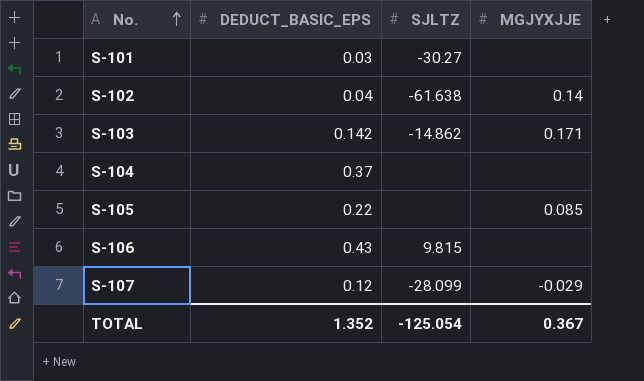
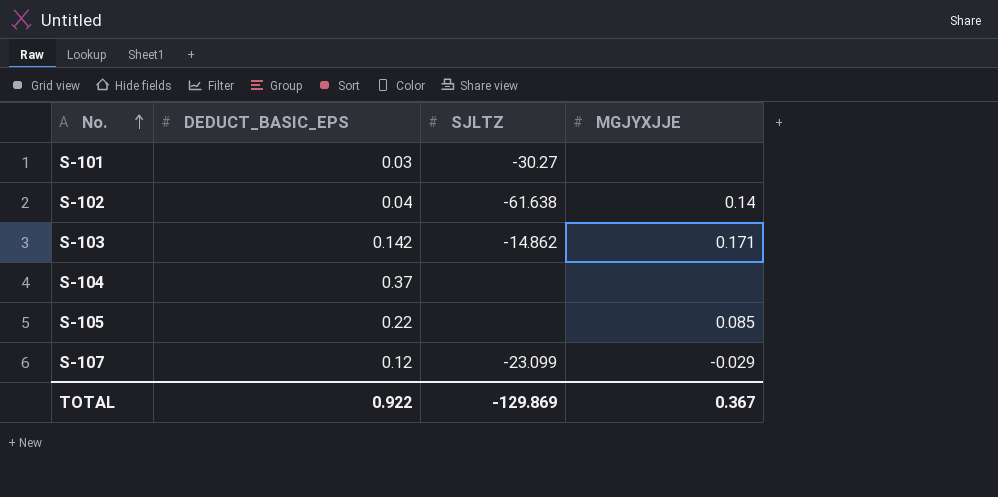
row S-106: 0.43 | 9.815 | none -> none
S-107 | SJLTZ: -28.099 -> -23.099
TOTAL | DEDUCT_BASIC_EPS: 1.352 -> 0.922
TOTAL | SJLTZ: -125.054 -> -129.869

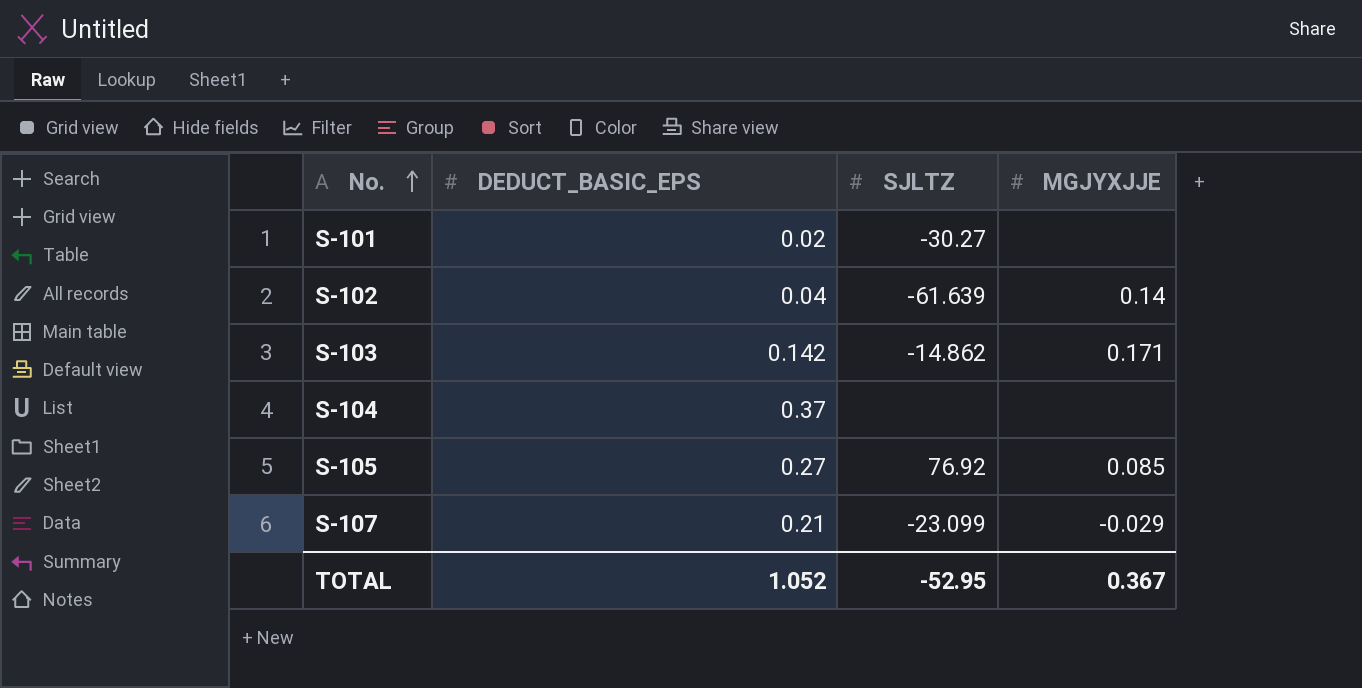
S-101 | DEDUCT_BASIC_EPS: 0.03 -> 0.02
S-102 | SJLTZ: -61.638 -> -61.639
S-105 | DEDUCT_BASIC_EPS: 0.22 -> 0.27
S-105 | SJLTZ: none -> 76.92
S-107 | DEDUCT_BASIC_EPS: 0.12 -> 0.21
TOTAL | DEDUCT_BASIC_EPS: 0.922 -> 1.052
TOTAL | SJLTZ: -129.869 -> -52.95

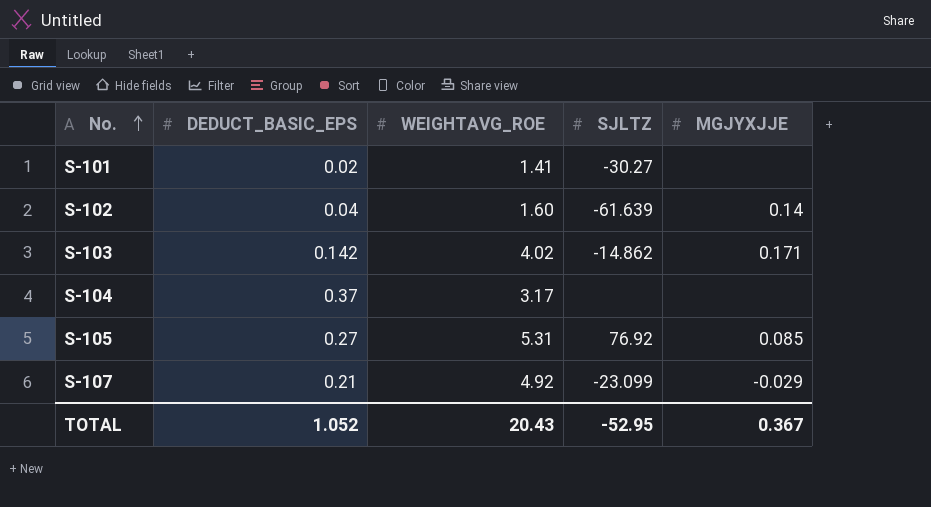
column WEIGHTAVG_ROE | position: none -> 3

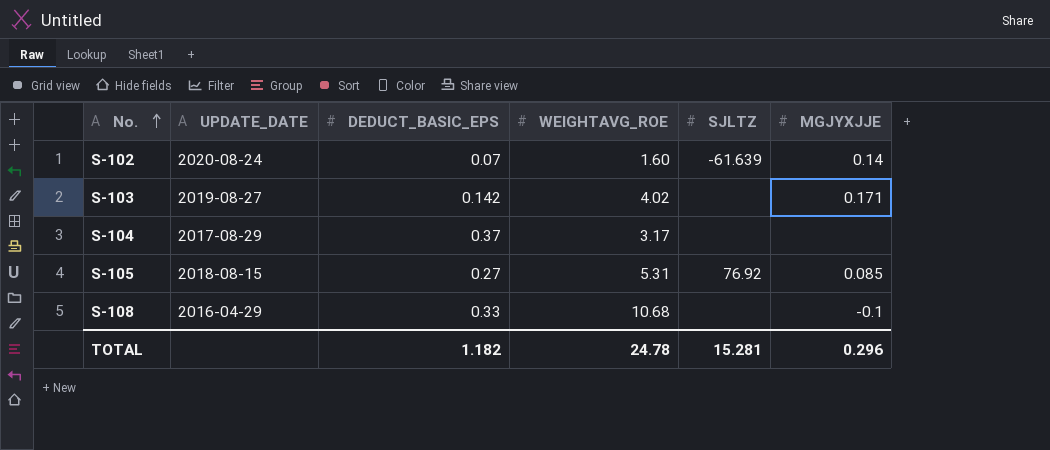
column UPDATE_DATE | position: none -> 2
row S-101: 0.02 | 1.41 | -30.27 | none -> none
row S-107: 0.21 | 4.92 | -23.099 | -0.029 -> none
S-102 | DEDUCT_BASIC_EPS: 0.04 -> 0.07
S-103 | SJLTZ: -14.862 -> none
row S-108: none -> 2016-04-29 | 0.33 | 10.68 | none | -0.1
TOTAL | DEDUCT_BASIC_EPS: 1.052 -> 1.182
TOTAL | WEIGHTAVG_ROE: 20.43 -> 24.78
TOTAL | SJLTZ: -52.95 -> 15.281
TOTAL | MGJYXJJE: 0.367 -> 0.296

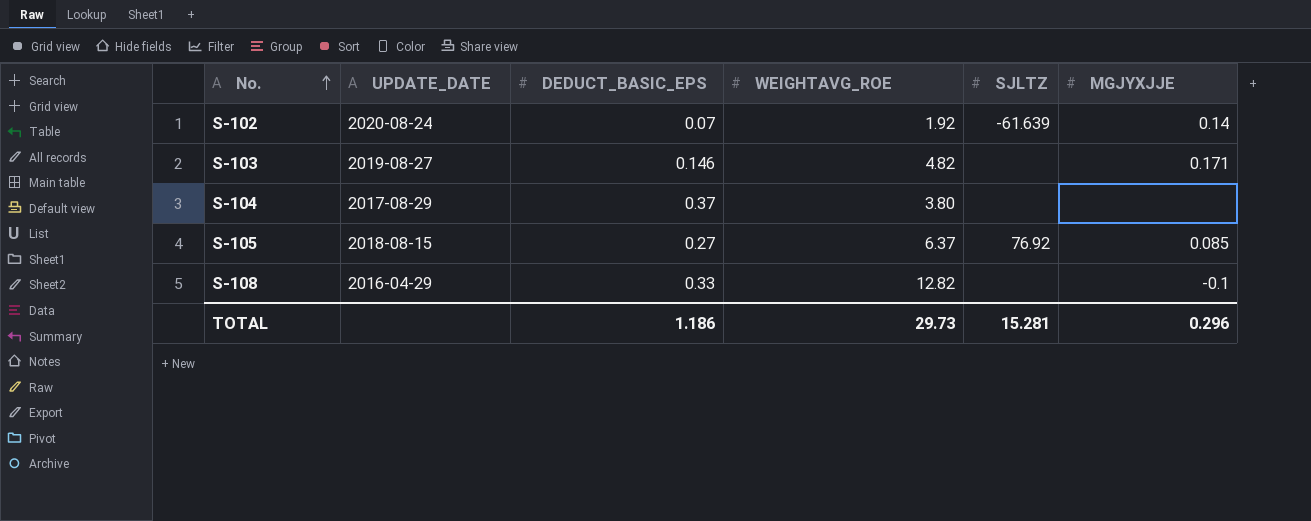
S-102 | WEIGHTAVG_ROE: 1.60 -> 1.92
S-103 | DEDUCT_BASIC_EPS: 0.142 -> 0.146
S-103 | WEIGHTAVG_ROE: 4.02 -> 4.82
S-104 | WEIGHTAVG_ROE: 3.17 -> 3.80
S-105 | WEIGHTAVG_ROE: 5.31 -> 6.37
S-108 | WEIGHTAVG_ROE: 10.68 -> 12.82
TOTAL | DEDUCT_BASIC_EPS: 1.182 -> 1.186
TOTAL | WEIGHTAVG_ROE: 24.78 -> 29.73

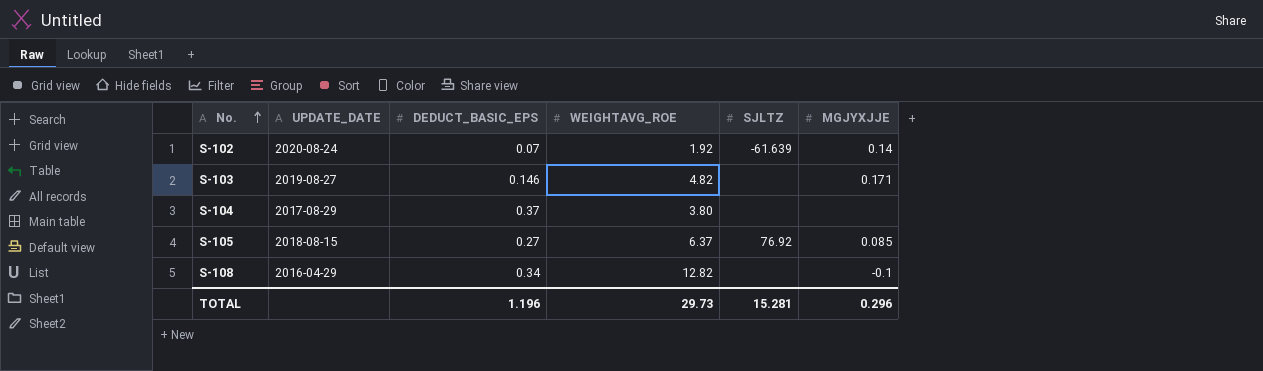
S-108 | DEDUCT_BASIC_EPS: 0.33 -> 0.34
TOTAL | DEDUCT_BASIC_EPS: 1.186 -> 1.196

